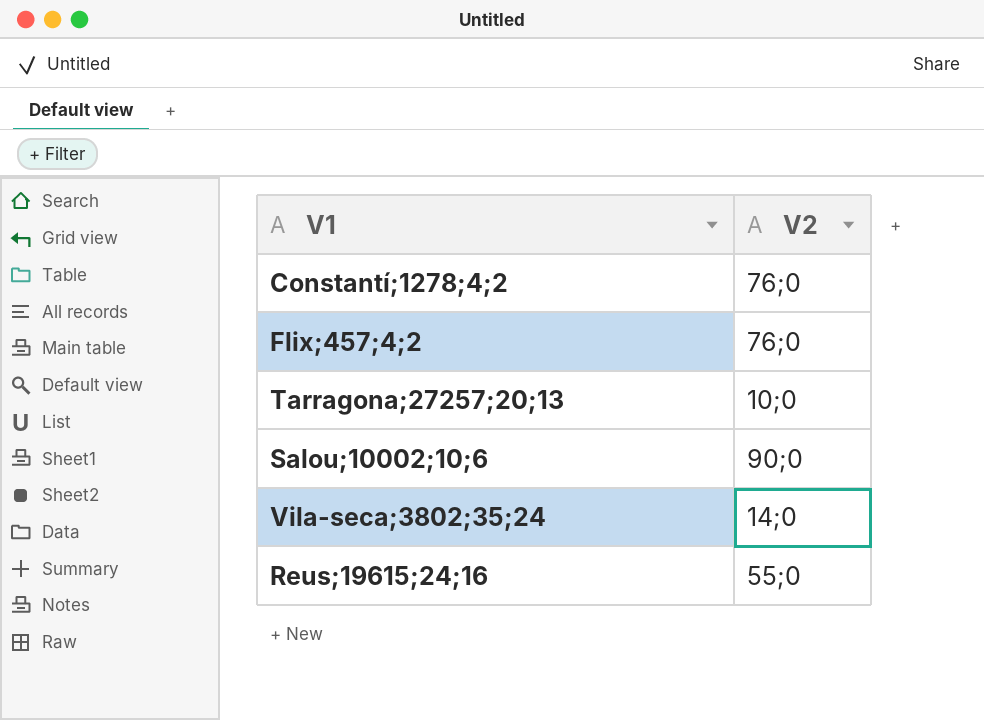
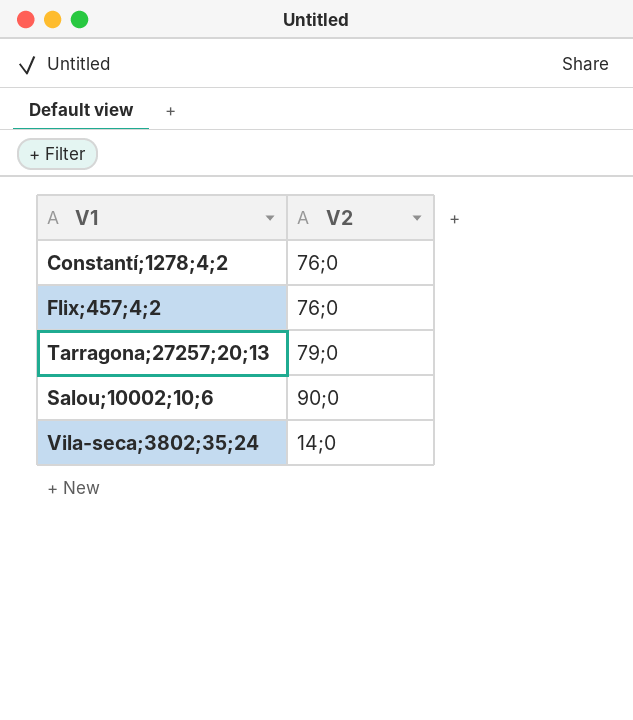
row Reus;19615;24;16: 55;0 -> none
Tarragona;27257;20;13 | V2: 10;0 -> 79;0

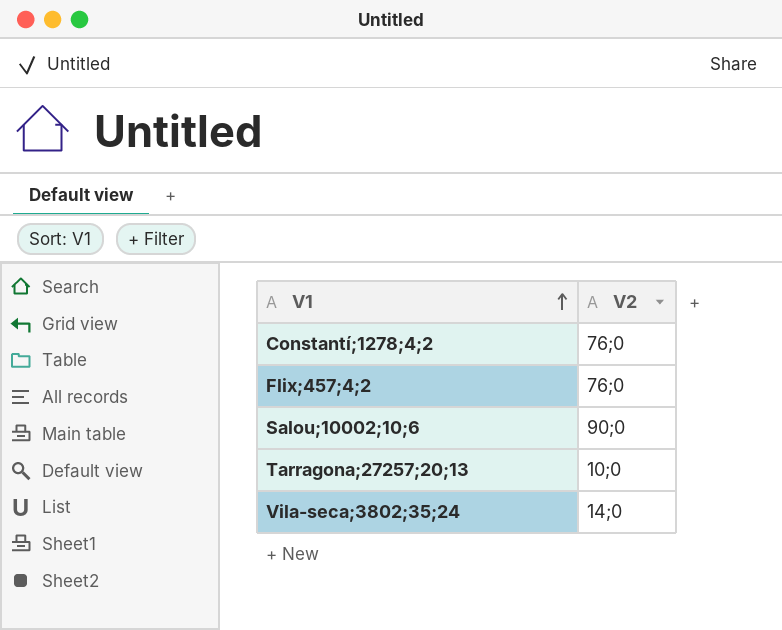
row order: none -> V1 ascending
Tarragona;27257;20;13 | V2: 79;0 -> 10;0

